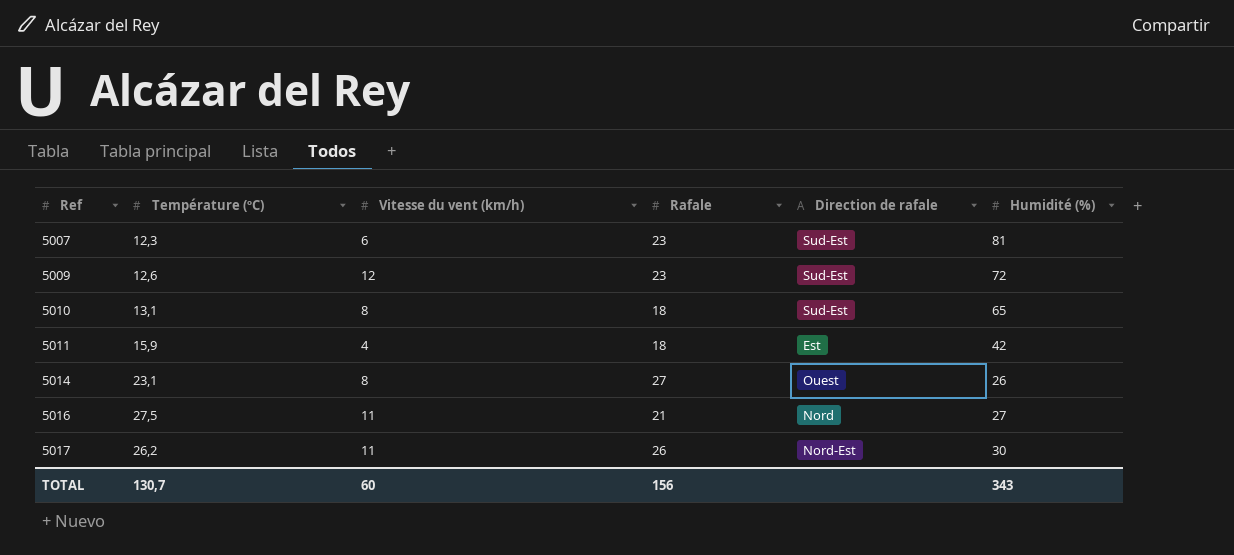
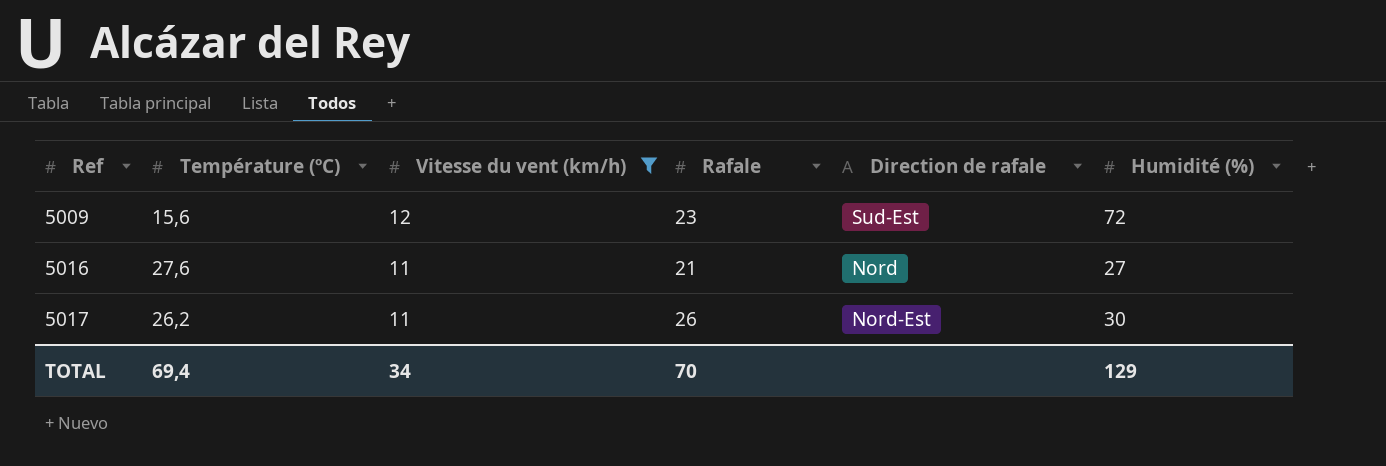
filter: none -> Vitesse du vent (km/h) >= 11
5009 | Température (ºC): 12,6 -> 15,6
5016 | Température (ºC): 27,5 -> 27,6
TOTAL | Température (ºC): 130,7 -> 69,4
TOTAL | Vitesse du vent (km/h): 60 -> 34
TOTAL | Rafale: 156 -> 70
TOTAL | Humidité (%): 343 -> 129

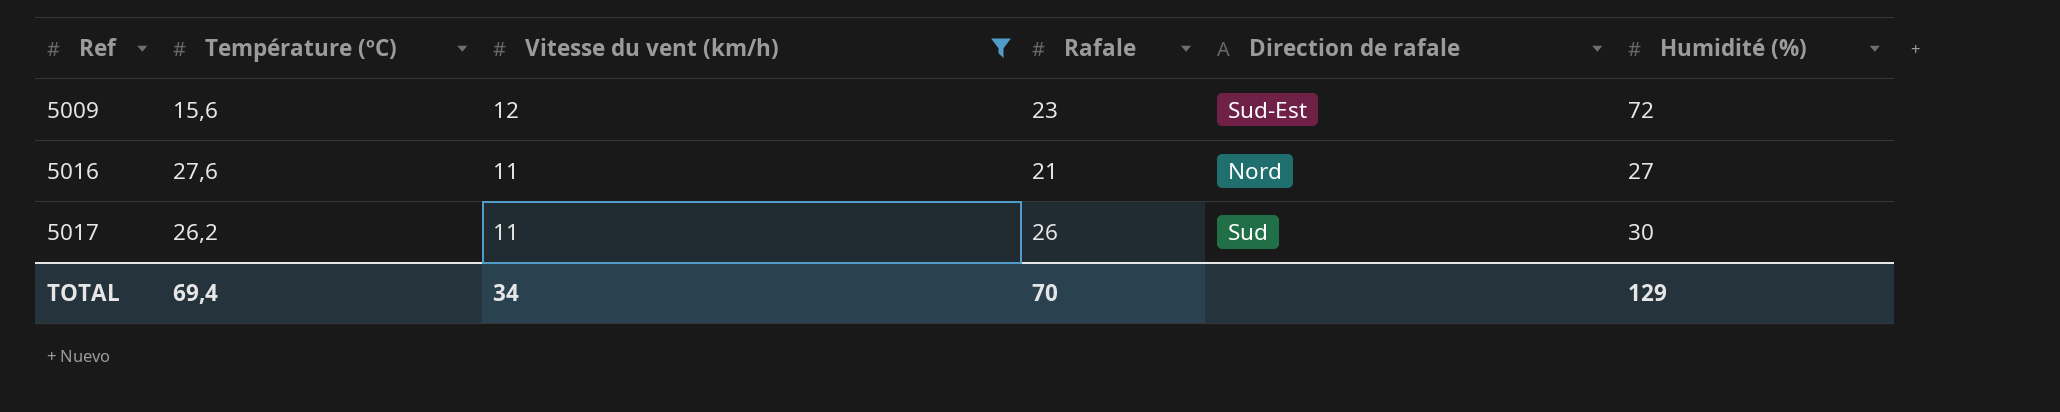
5017 | Direction de rafale: Nord-Est -> Sud

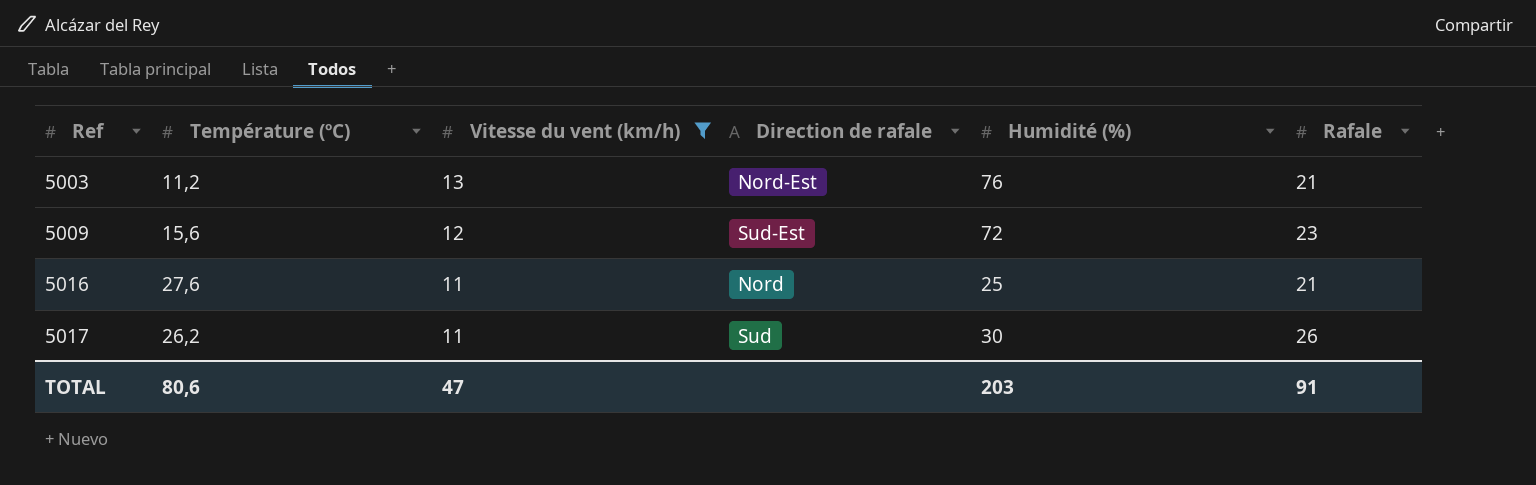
column Rafale | position: 4 -> 6
row 5003: none -> 11,2 | 13 | Nord-Est | 76 | 21
5016 | Humidité (%): 27 -> 25
TOTAL | Température (ºC): 69,4 -> 80,6
TOTAL | Vitesse du vent (km/h): 34 -> 47
TOTAL | Humidité (%): 129 -> 203
TOTAL | Rafale: 70 -> 91

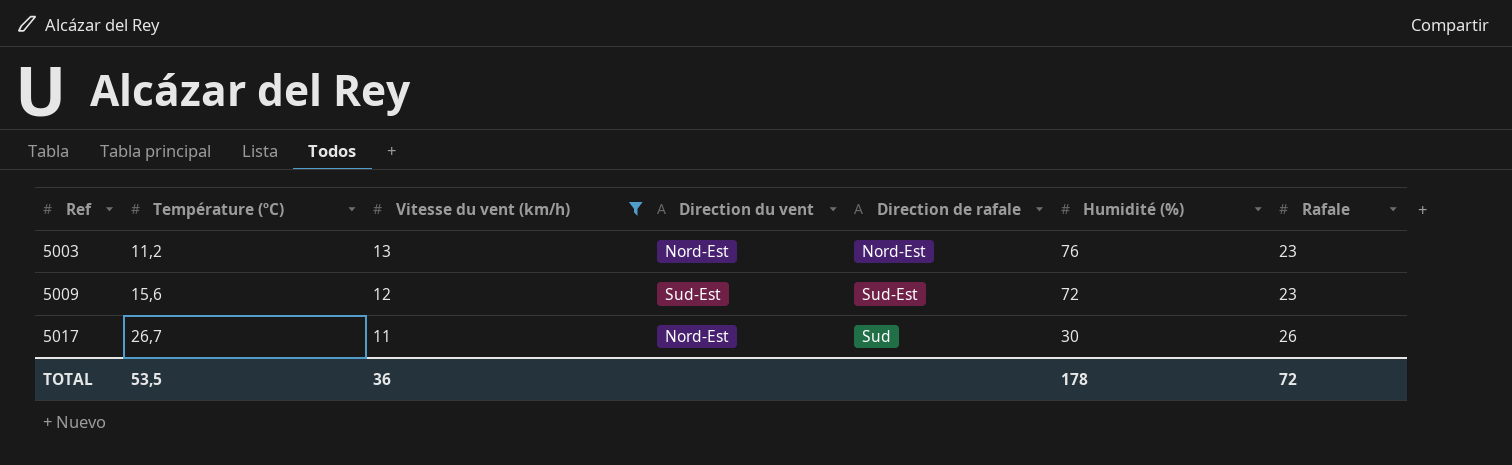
column Direction du vent | position: none -> 4
row 5016: 27,6 | 11 | Nord | 25 | 21 -> none
5003 | Rafale: 21 -> 23
5017 | Température (ºC): 26,2 -> 26,7
TOTAL | Température (ºC): 80,6 -> 53,5
TOTAL | Vitesse du vent (km/h): 47 -> 36
TOTAL | Humidité (%): 203 -> 178
TOTAL | Rafale: 91 -> 72

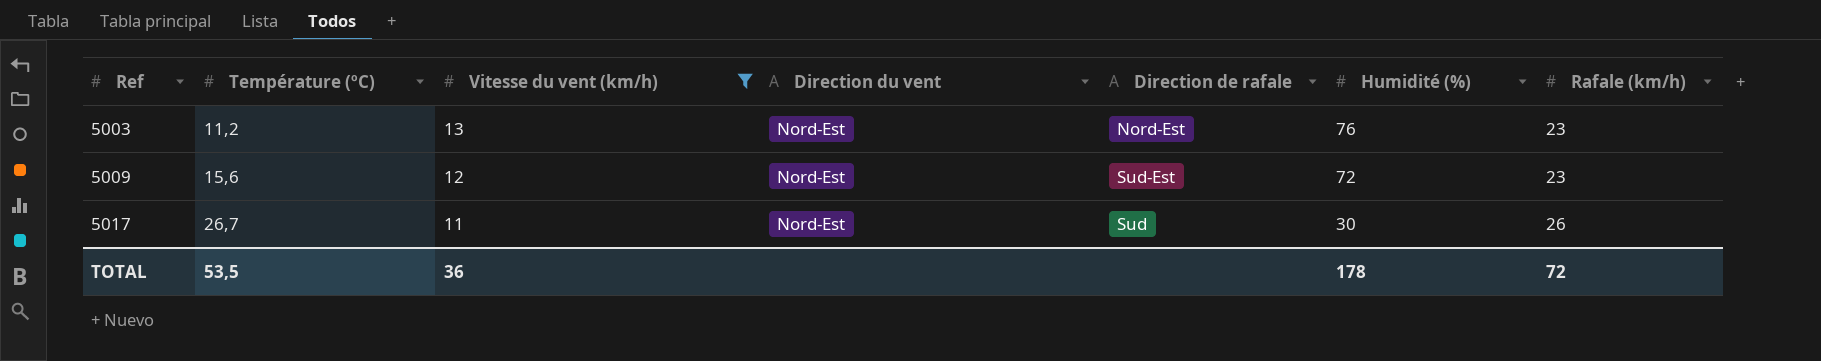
column name: Rafale -> Rafale (km/h)
5009 | Direction du vent: Sud-Est -> Nord-Est

